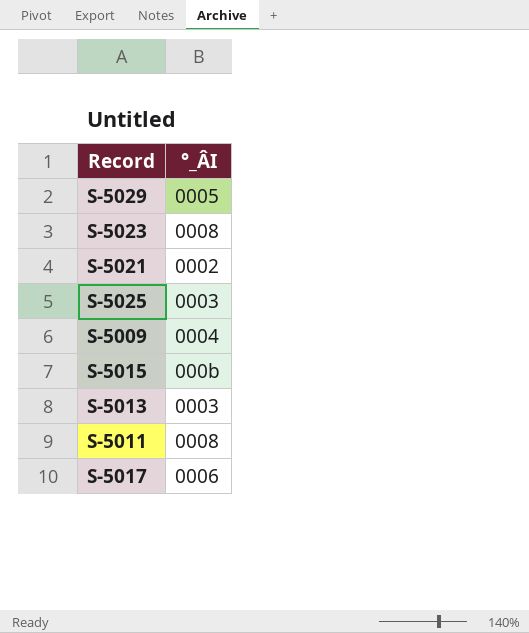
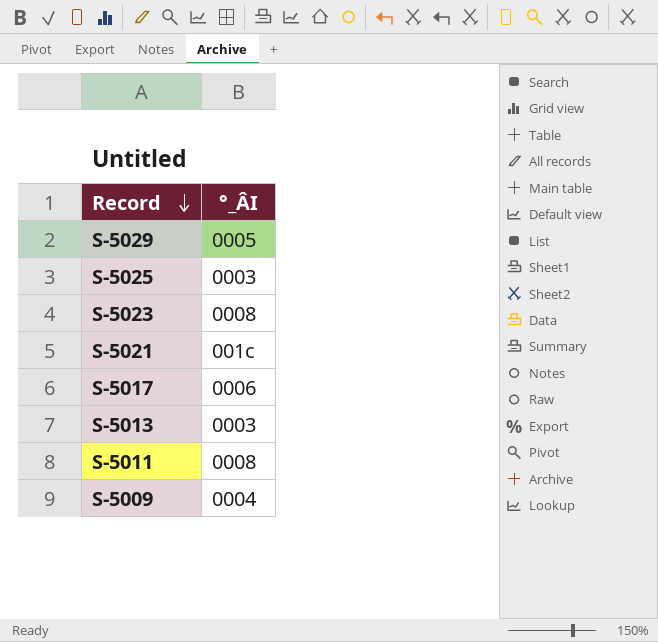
row order: none -> Record descending
row S-5015: 000b -> none
S-5021 | °_ÂI: 0002 -> 001c

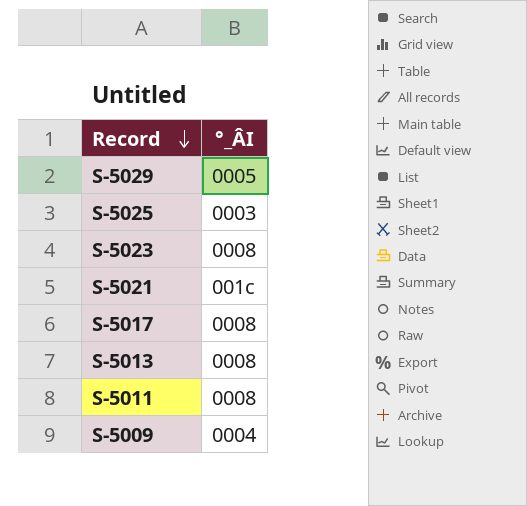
S-5017 | °_ÂI: 0006 -> 0008
S-5013 | °_ÂI: 0003 -> 0008

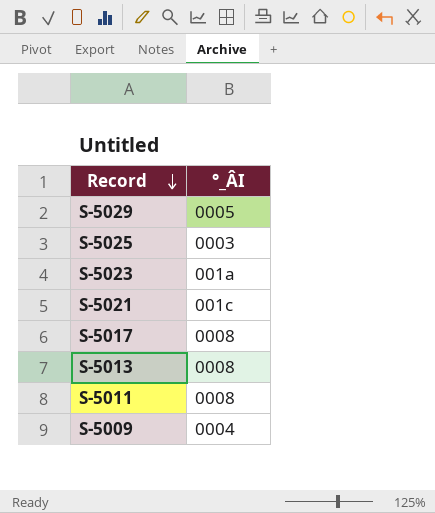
S-5023 | °_ÂI: 0008 -> 001a

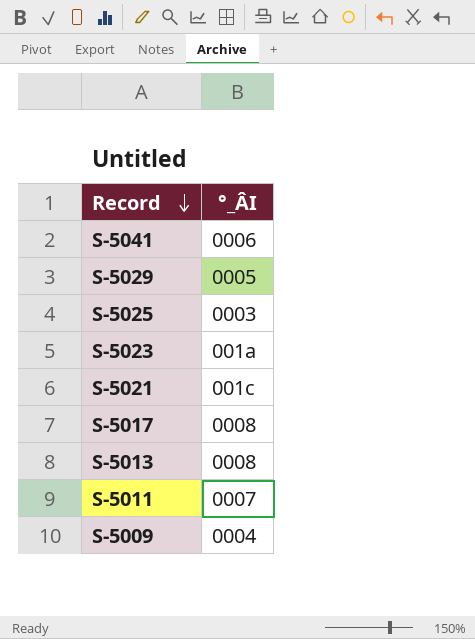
row S-5041: none -> 0006
S-5011 | °_ÂI: 0008 -> 0007

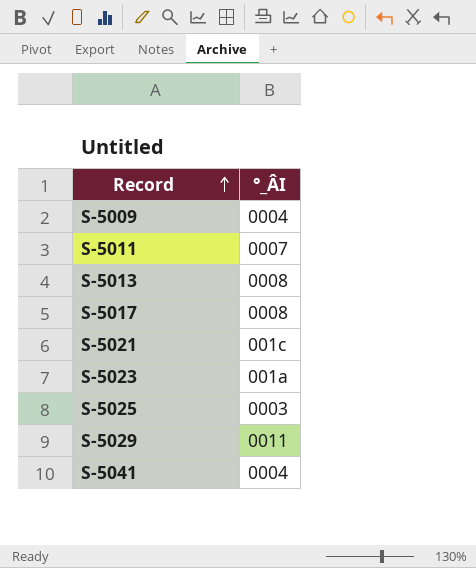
row order: Record descending -> Record ascending
S-5029 | °_ÂI: 0005 -> 0011
S-5041 | °_ÂI: 0006 -> 0004

